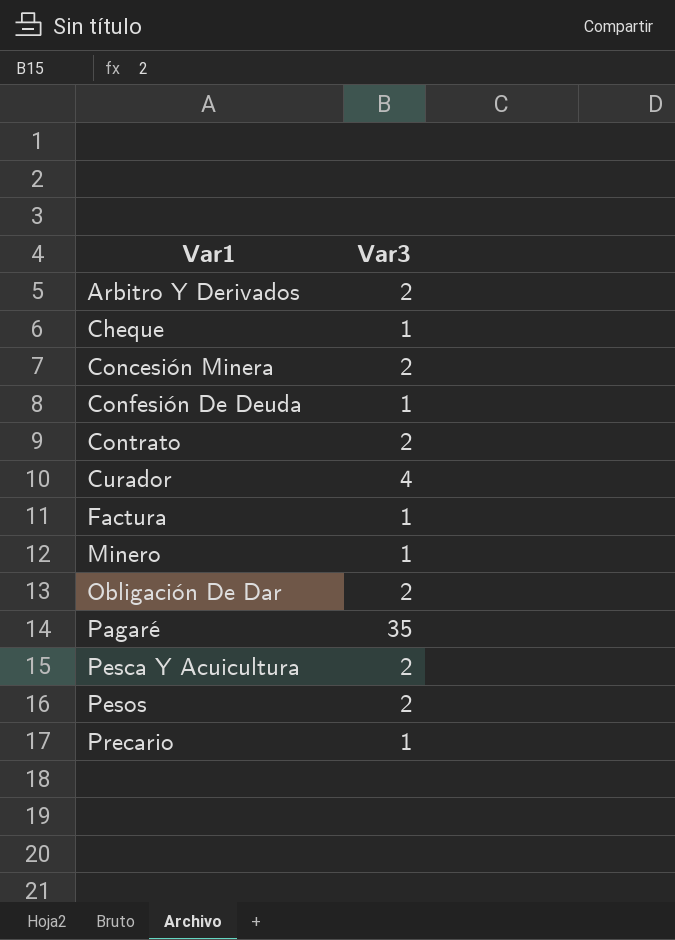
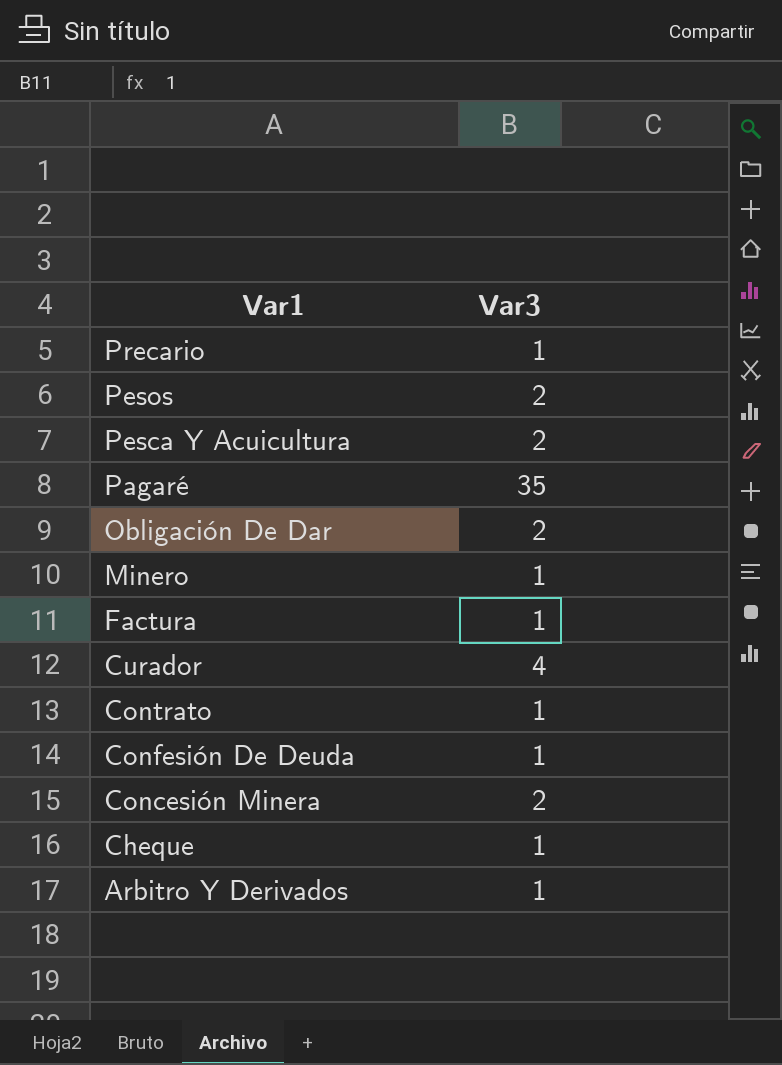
row order: Var1 ascending -> Var1 descending
Contrato | Var3: 2 -> 1
Arbitro Y Derivados | Var3: 2 -> 1

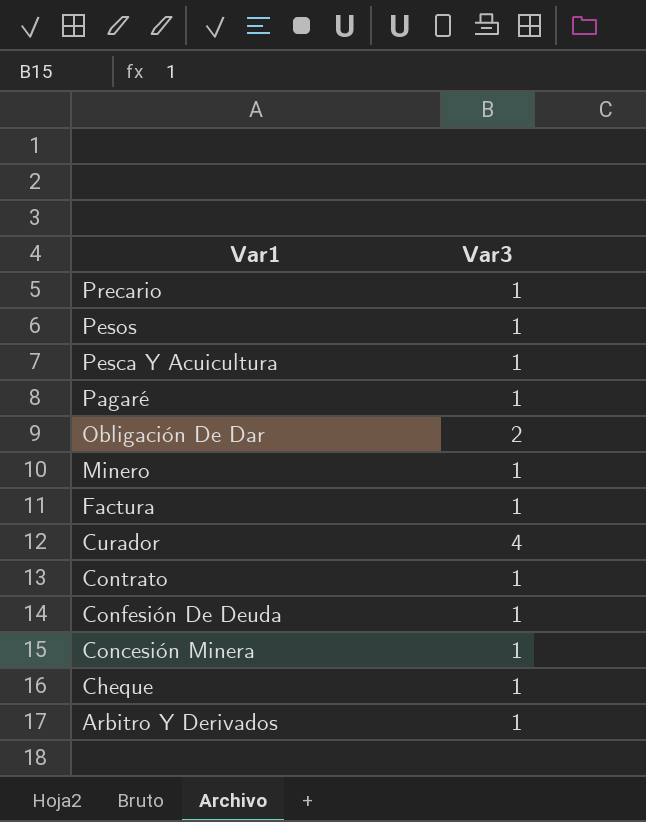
Pesos | Var3: 2 -> 1
Pesca Y Acuicultura | Var3: 2 -> 1
Pagaré | Var3: 35 -> 1
Concesión Minera | Var3: 2 -> 1

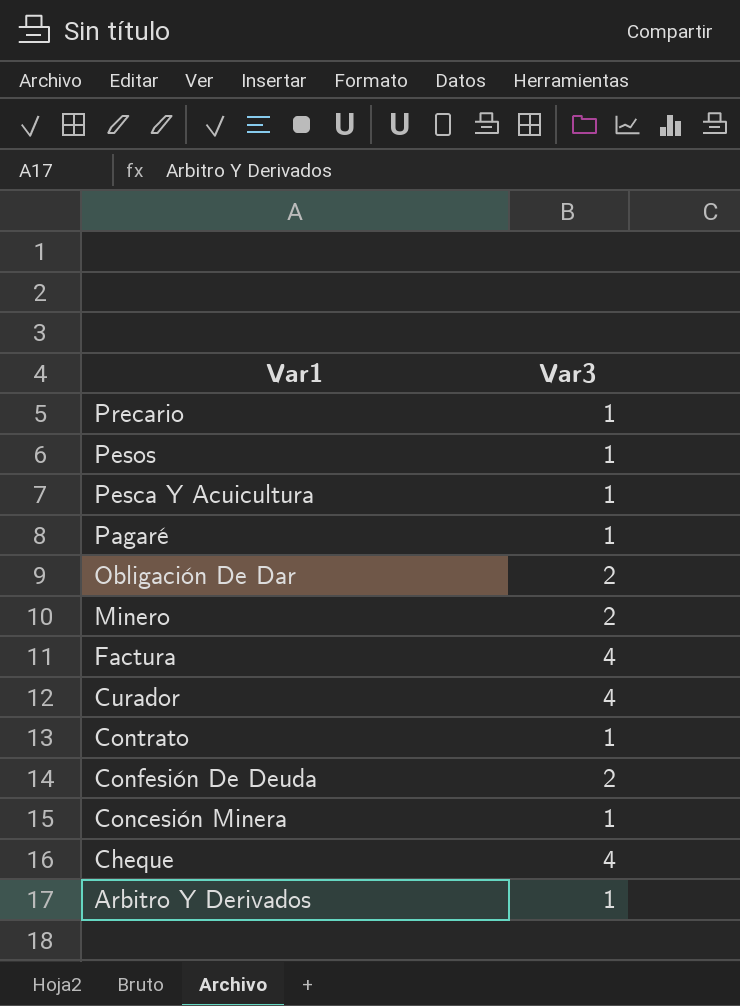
Minero | Var3: 1 -> 2
Factura | Var3: 1 -> 4
Confesión De Deuda | Var3: 1 -> 2
Cheque | Var3: 1 -> 4

